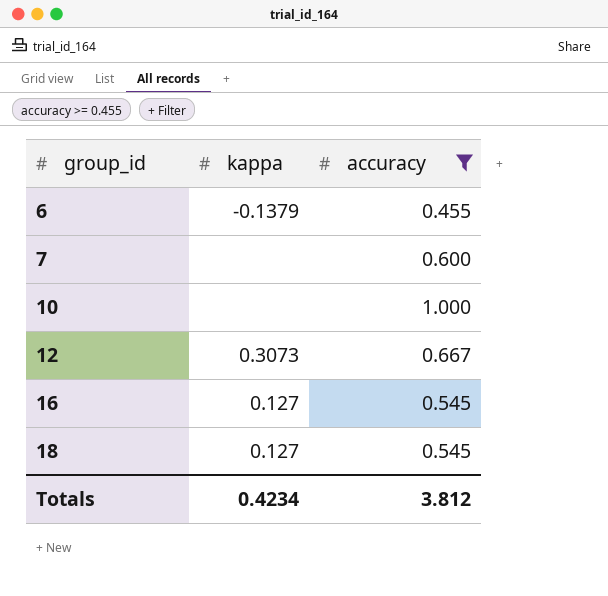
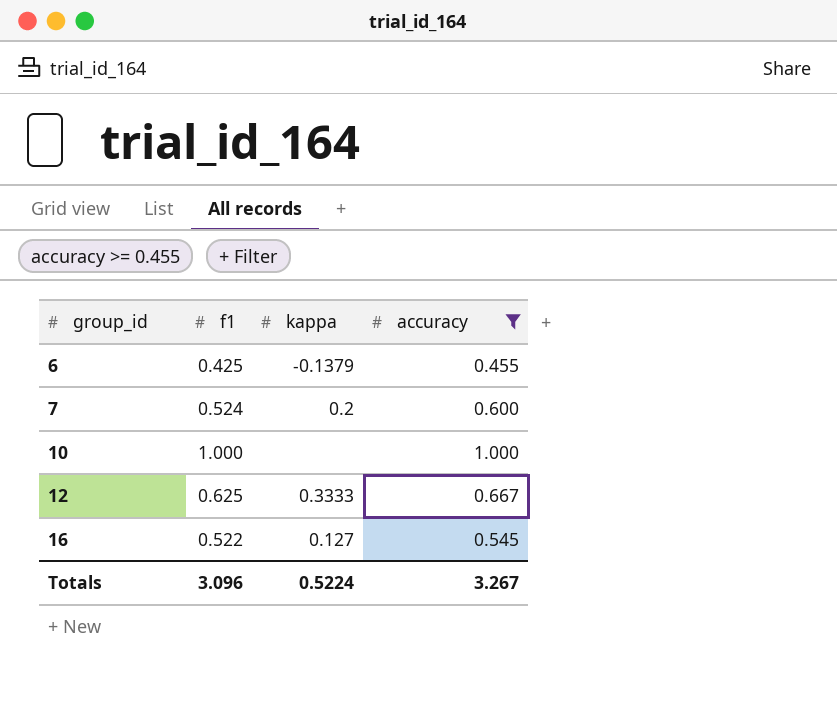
column f1 | position: none -> 2
row 18: 0.127 | 0.545 -> none
7 | kappa: none -> 0.2
12 | kappa: 0.3073 -> 0.3333
Totals | kappa: 0.4234 -> 0.5224
Totals | accuracy: 3.812 -> 3.267

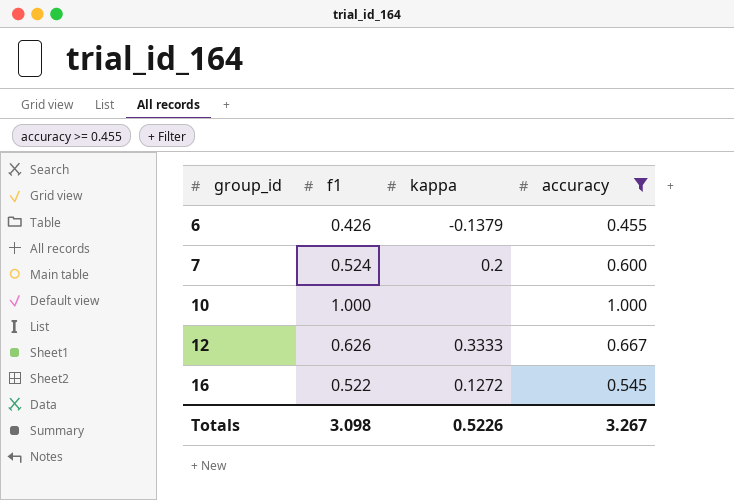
6 | f1: 0.425 -> 0.426
12 | f1: 0.625 -> 0.626
16 | kappa: 0.127 -> 0.1272
Totals | f1: 3.096 -> 3.098
Totals | kappa: 0.5224 -> 0.5226

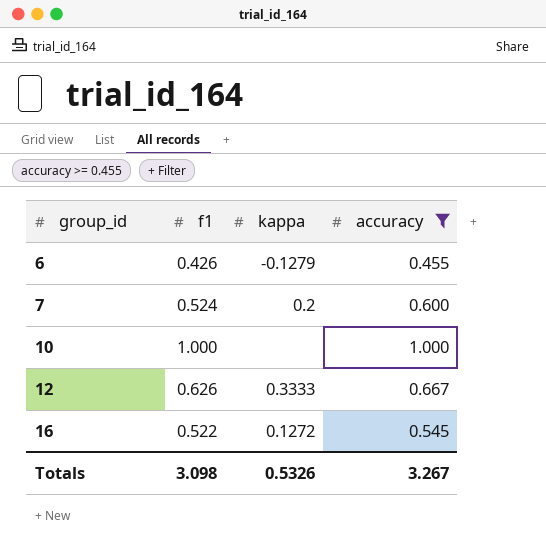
6 | kappa: -0.1379 -> -0.1279
Totals | kappa: 0.5226 -> 0.5326

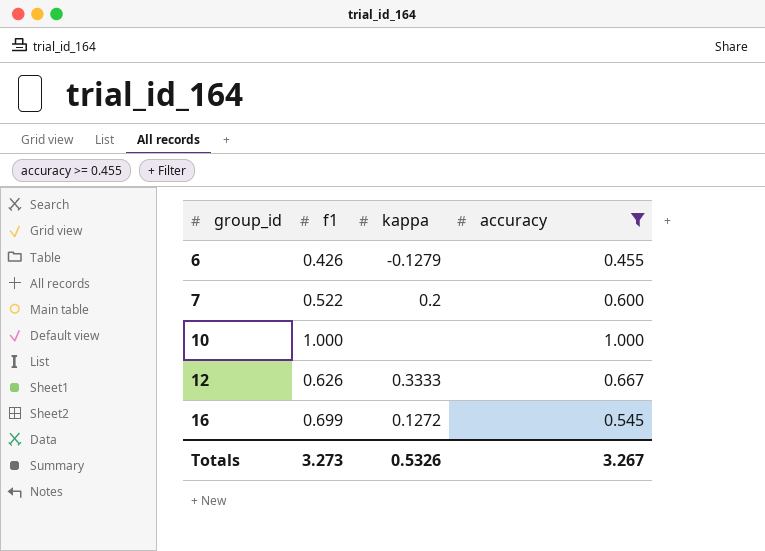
7 | f1: 0.524 -> 0.522
16 | f1: 0.522 -> 0.699
Totals | f1: 3.098 -> 3.273

